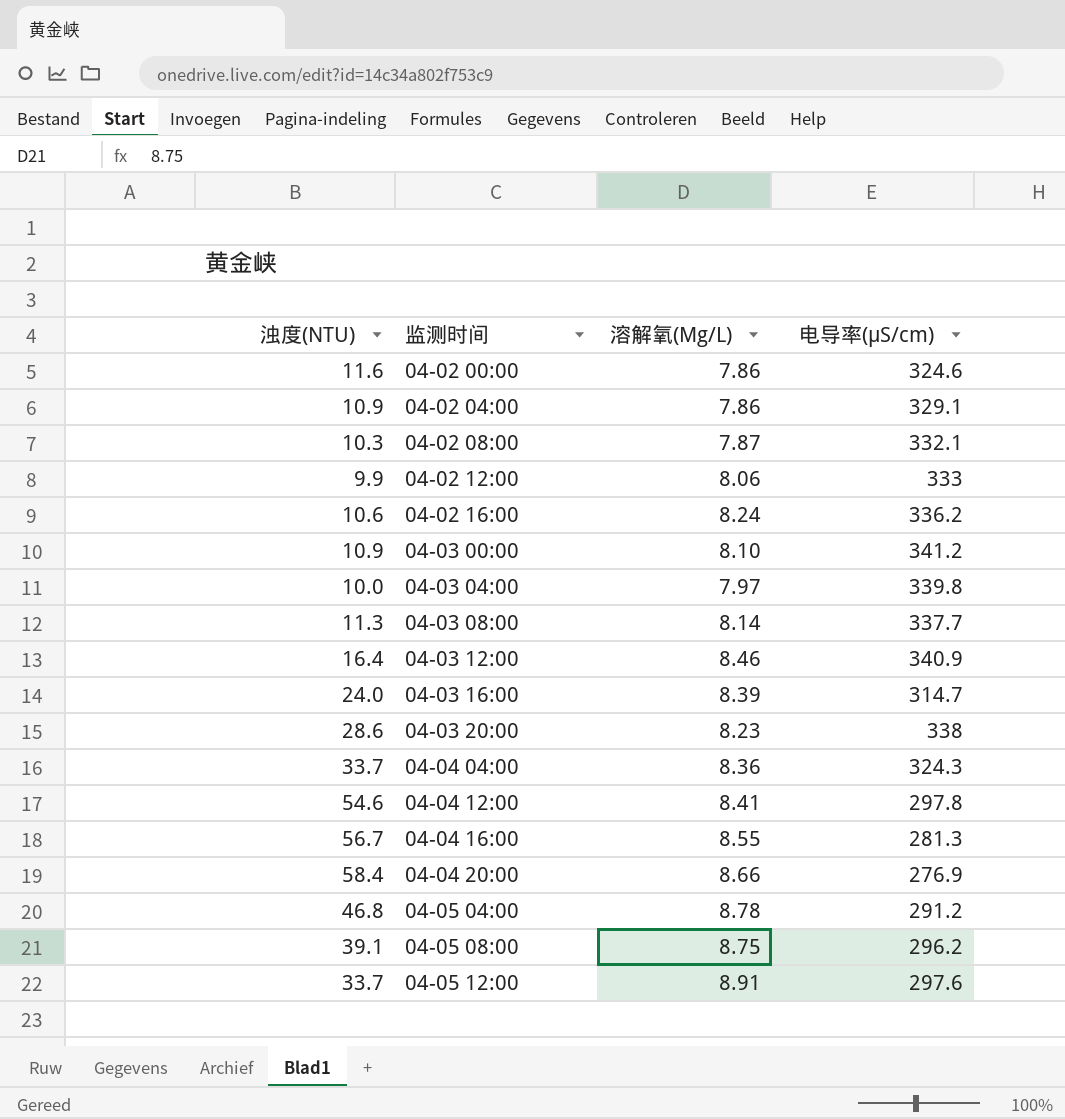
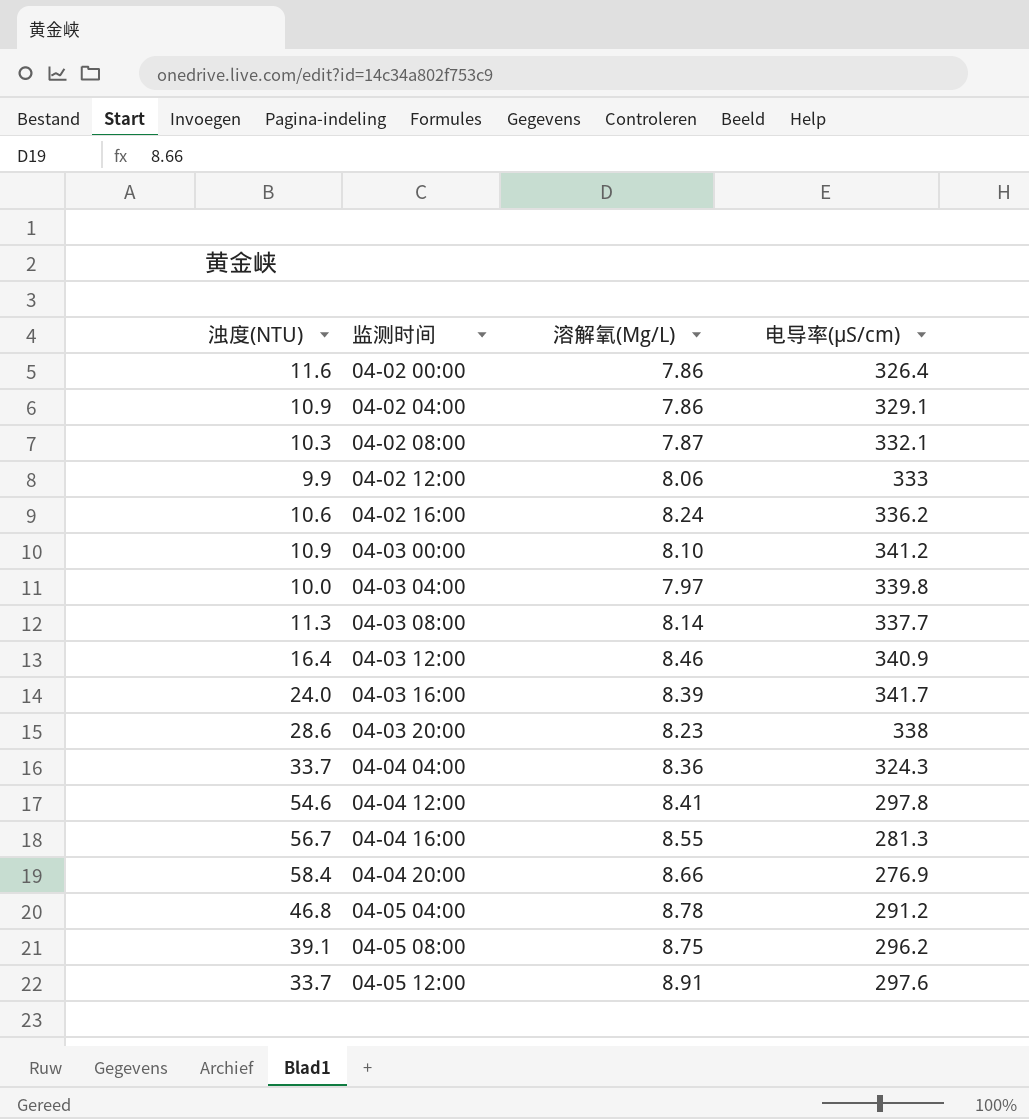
04-02 00:00 | 电导率(μS/cm): 324.6 -> 326.4
04-03 16:00 | 电导率(μS/cm): 314.7 -> 341.7

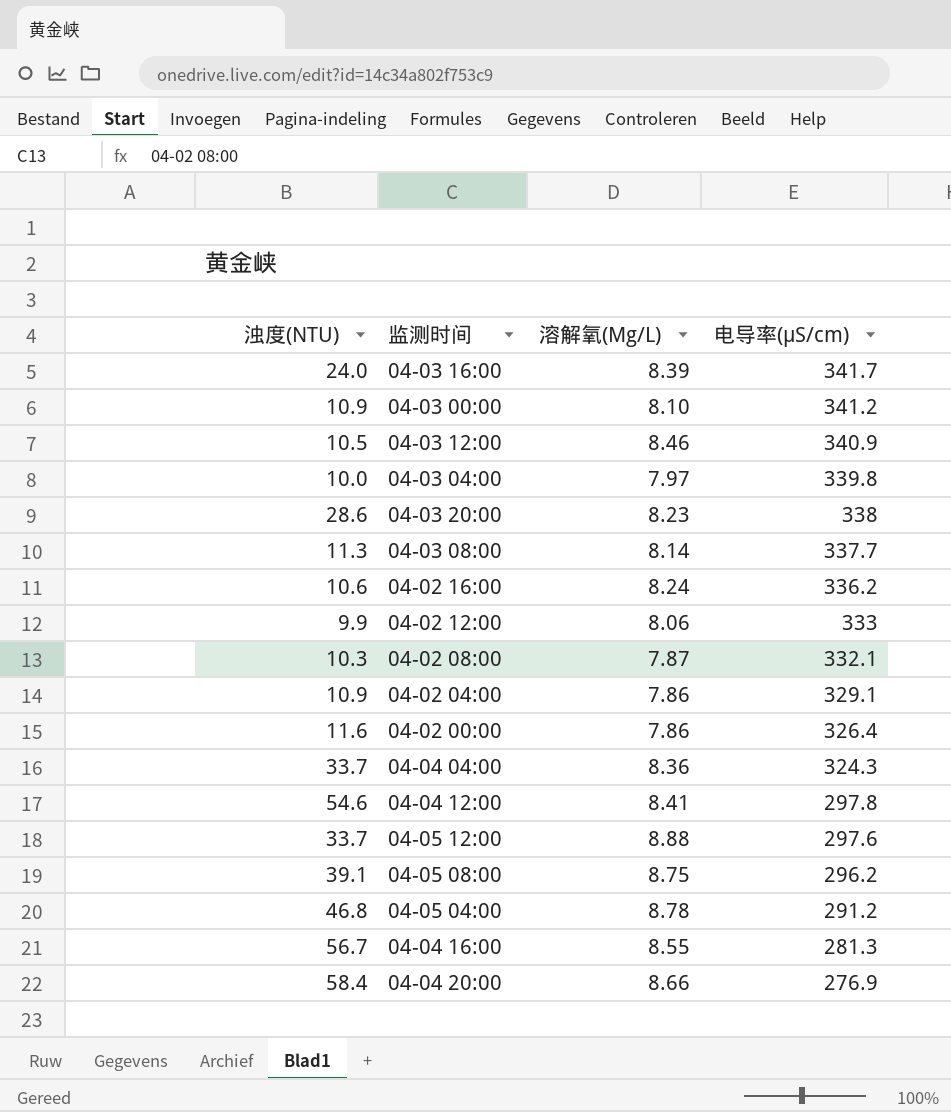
row order: 监测时间 ascending -> 电导率(μS/cm) descending
04-03 12:00 | 浊度(NTU): 16.4 -> 10.5
04-05 12:00 | 溶解氧(Mg/L): 8.91 -> 8.88

